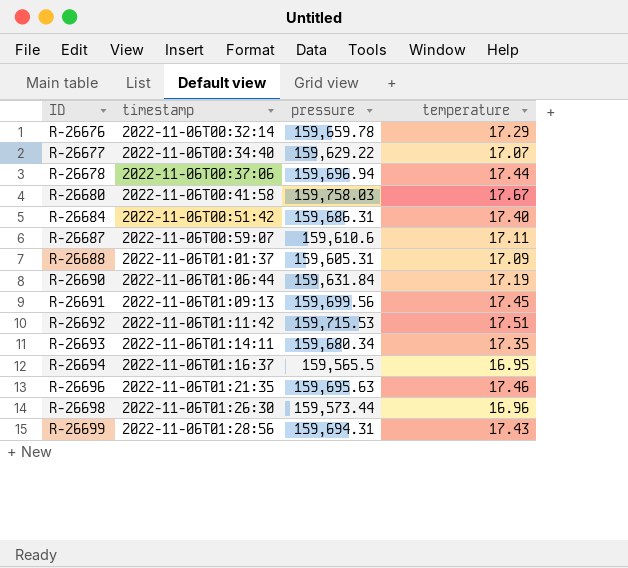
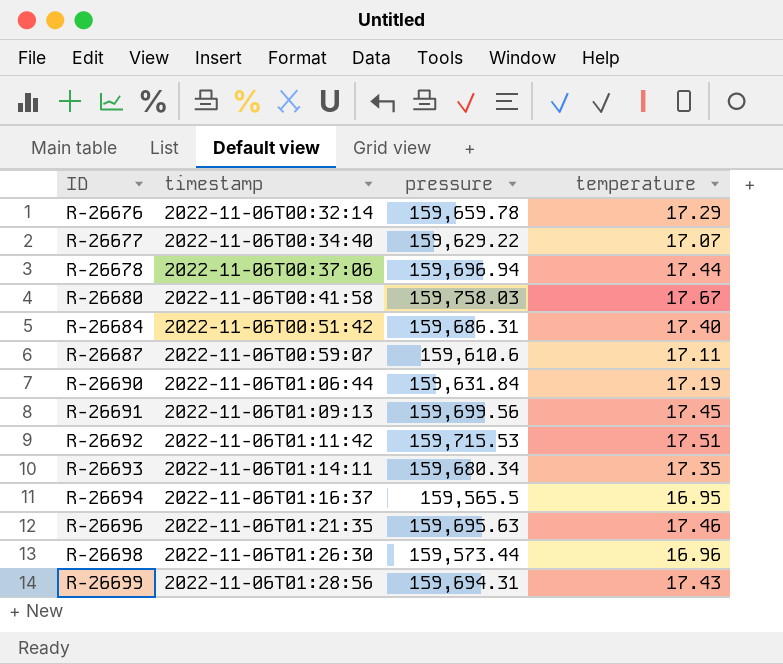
row R-26688: 2022-11-06T01:01:37 | 159,605.31 | 17.09 -> none

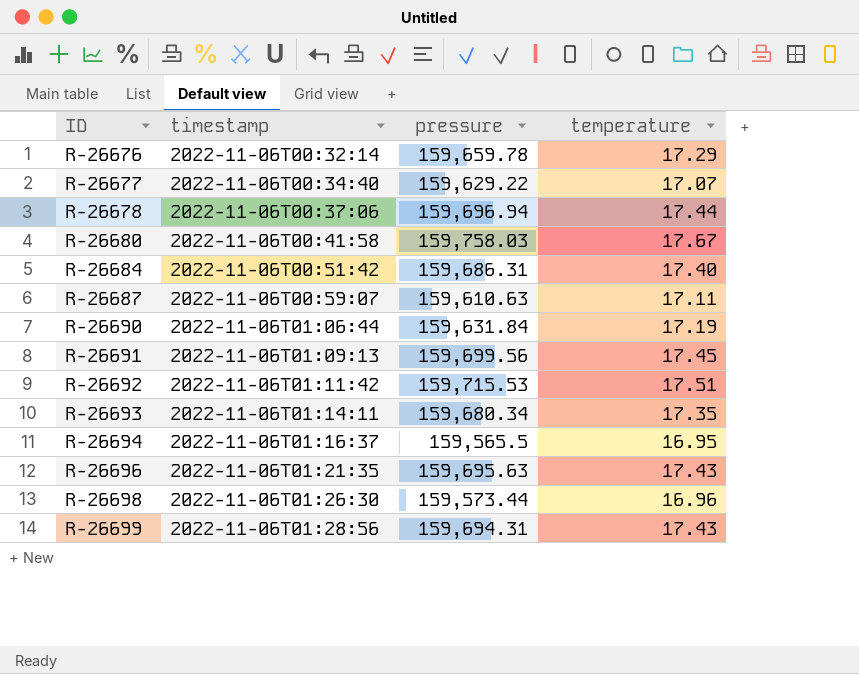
R-26687 | pressure: 159,610.6 -> 159,610.63
R-26696 | temperature: 17.46 -> 17.43

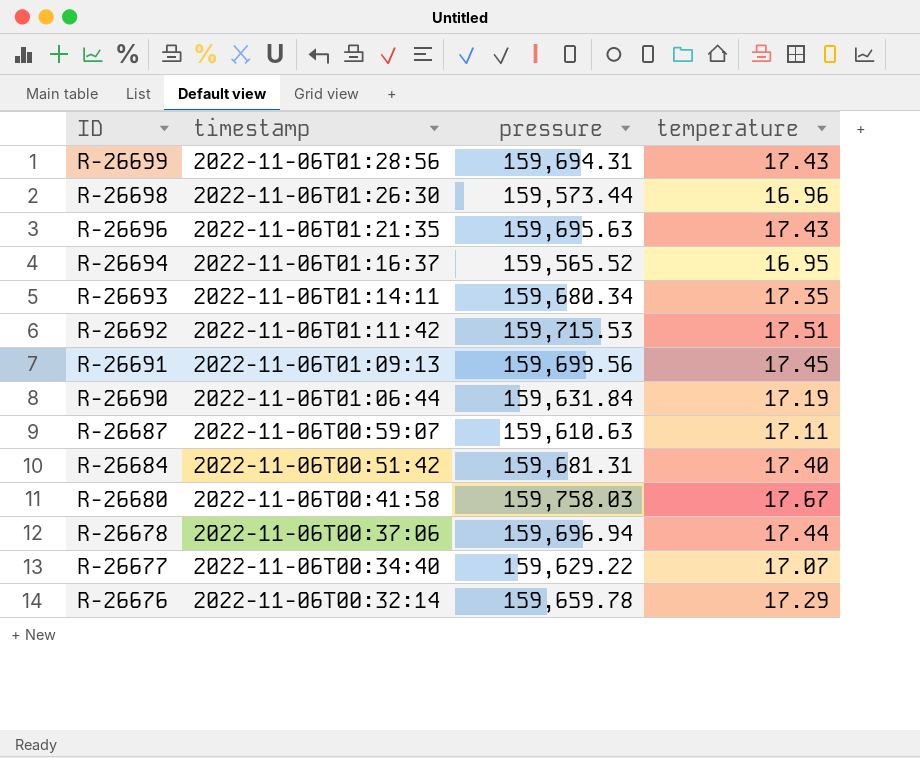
row order: ID ascending -> ID descending
R-26694 | pressure: 159,565.5 -> 159,565.52
R-26684 | pressure: 159,686.31 -> 159,681.31

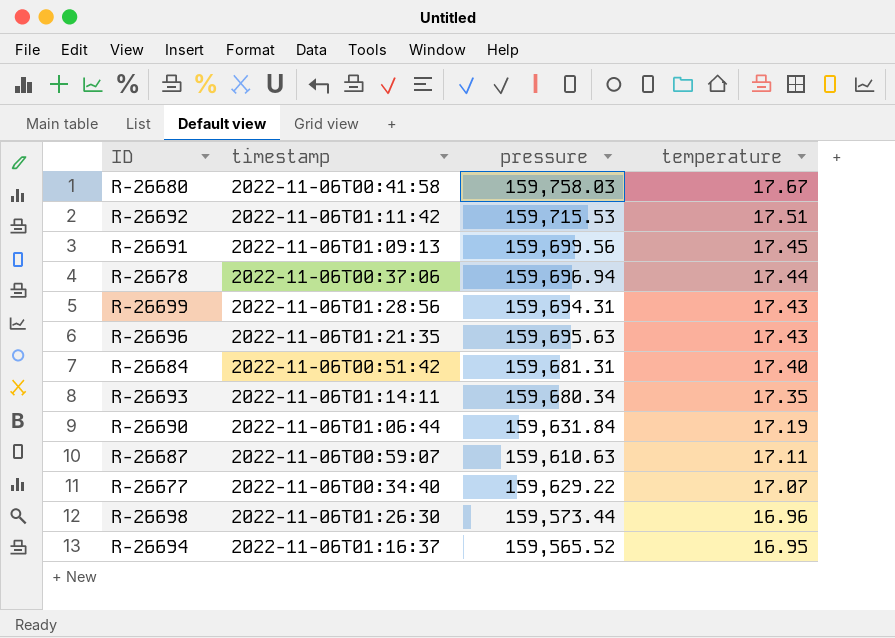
row order: ID descending -> temperature descending
row R-26676: 2022-11-06T00:32:14 | 159,659.78 | 17.29 -> none

